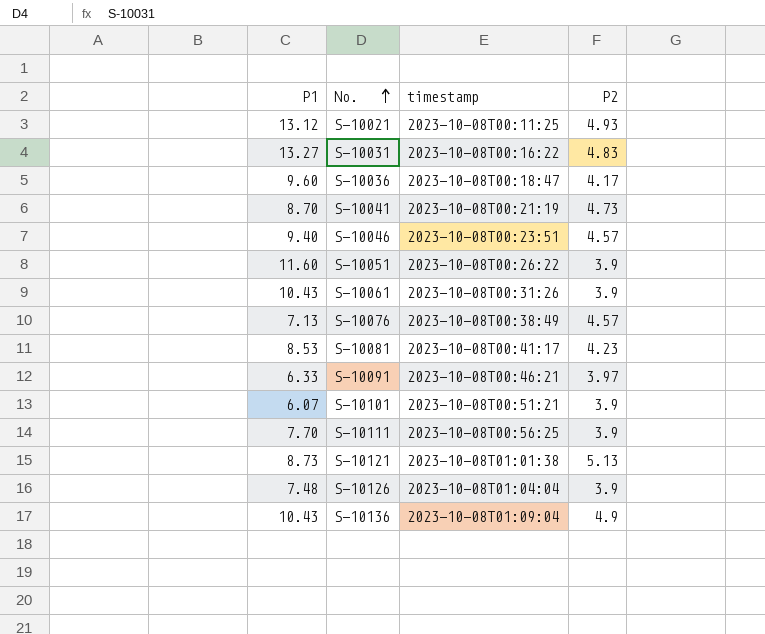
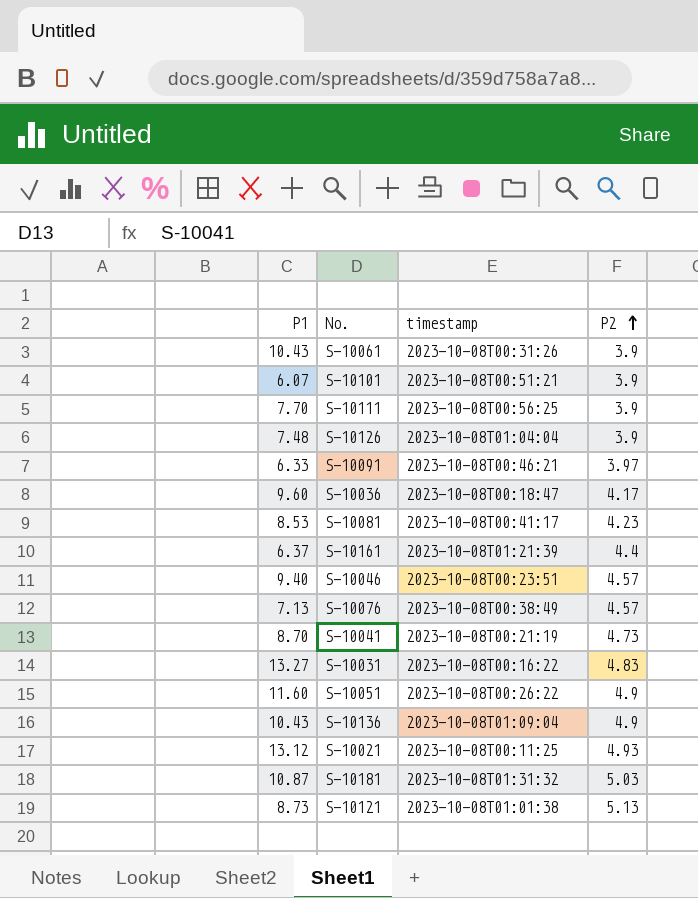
row order: No. ascending -> P2 ascending
row S-10161: none -> 6.37 | 2023-10-08T01:21:39 | 4.4
S-10051 | P2: 3.9 -> 4.9
row S-10181: none -> 10.87 | 2023-10-08T01:31:32 | 5.03

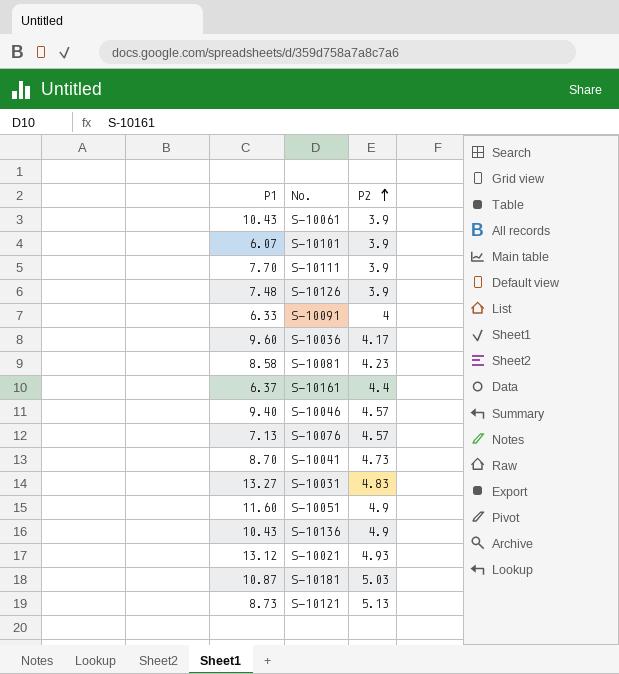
column timestamp | position: 3 -> none
S-10091 | P2: 3.97 -> 4
S-10081 | P1: 8.53 -> 8.58

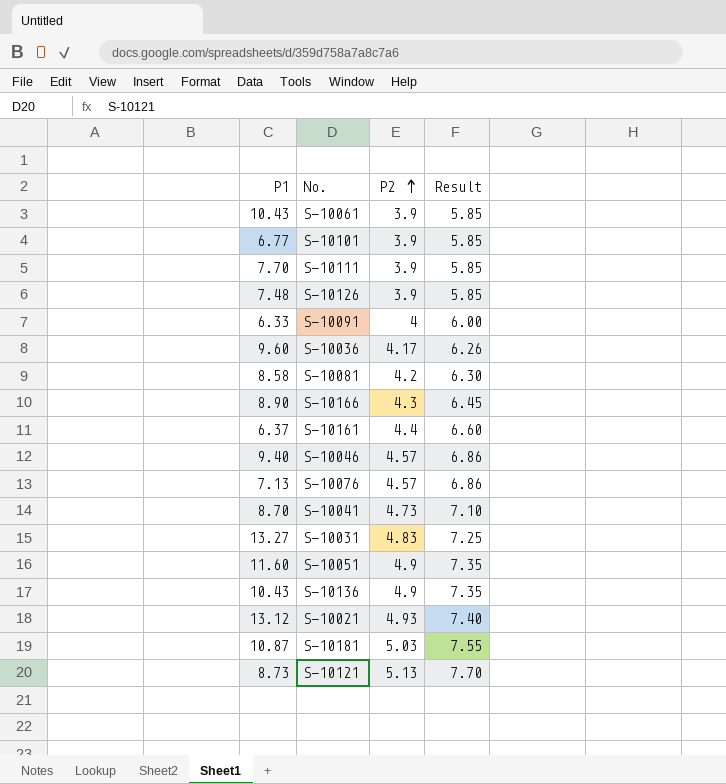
column Result | formula: none -> [P2] * 1.5
S-10101 | P1: 6.07 -> 6.77
S-10081 | P2: 4.23 -> 4.2
row S-10166: none -> 8.90 | 4.3 | 6.45

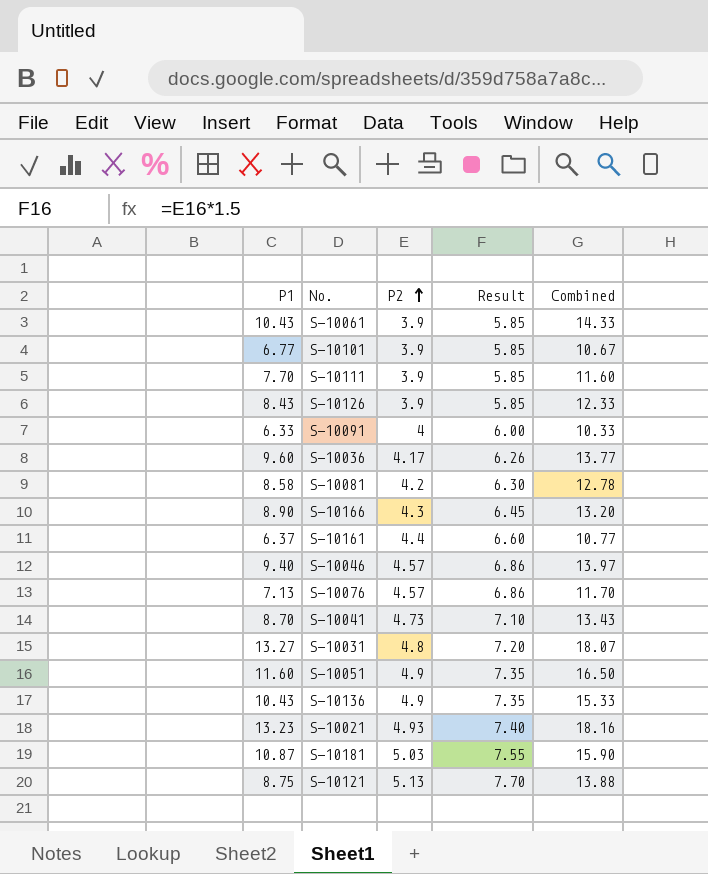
column Combined | formula: none -> [P1] + [P2]
S-10126 | P1: 7.48 -> 8.43
S-10031 | P2: 4.83 -> 4.8
S-10031 | Result: 7.25 -> 7.20
S-10021 | P1: 13.12 -> 13.23
S-10121 | P1: 8.73 -> 8.75

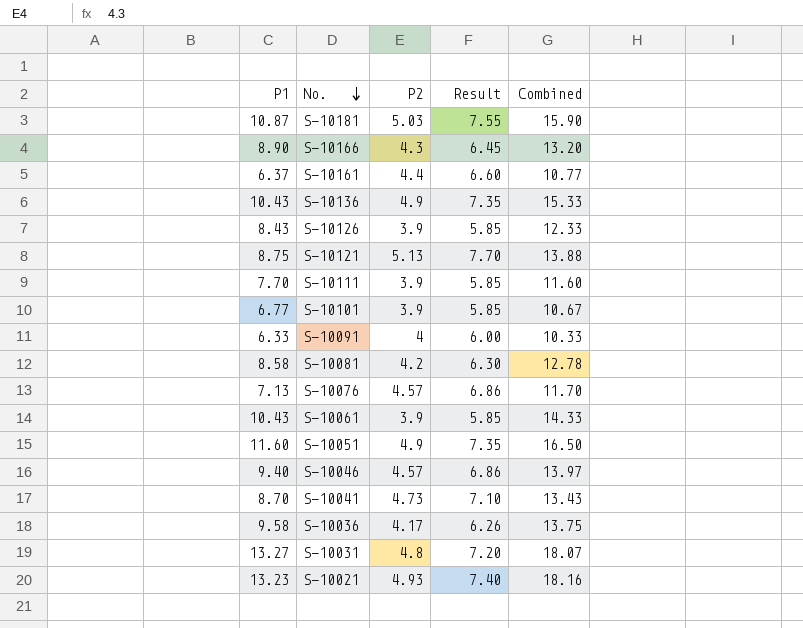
row order: P2 ascending -> No. descending
S-10036 | P1: 9.60 -> 9.58
S-10036 | Combined: 13.77 -> 13.75

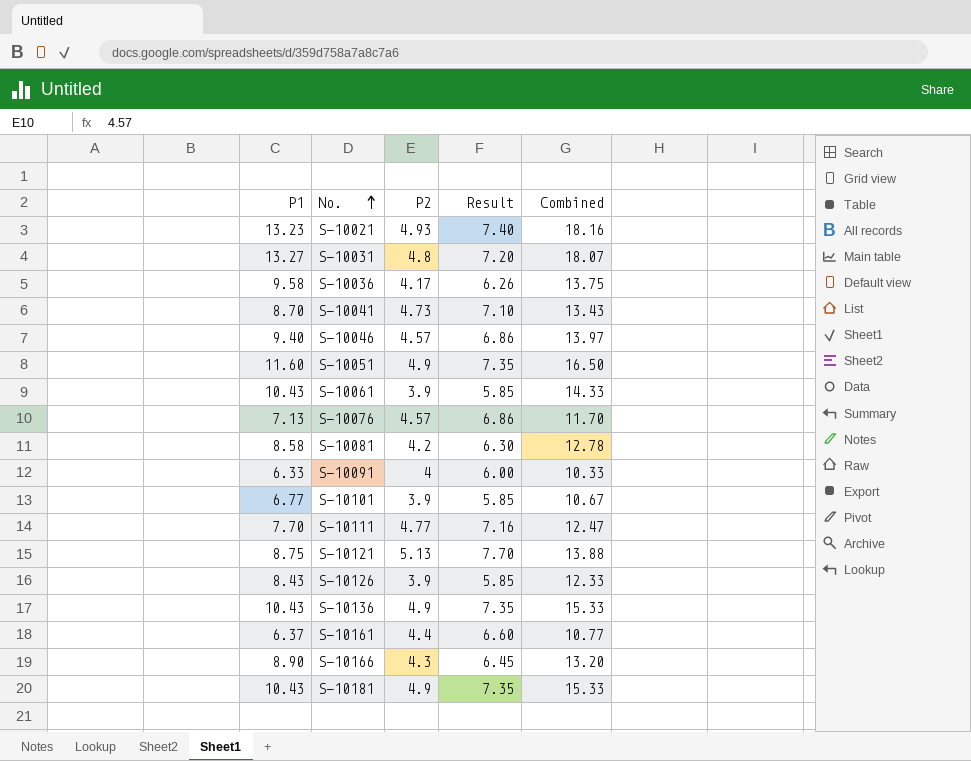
row order: No. descending -> No. ascending
S-10111 | P2: 3.9 -> 4.77
S-10111 | Result: 5.85 -> 7.16
S-10111 | Combined: 11.60 -> 12.47
S-10181 | P1: 10.87 -> 10.43
S-10181 | P2: 5.03 -> 4.9
S-10181 | Result: 7.55 -> 7.35
S-10181 | Combined: 15.90 -> 15.33

